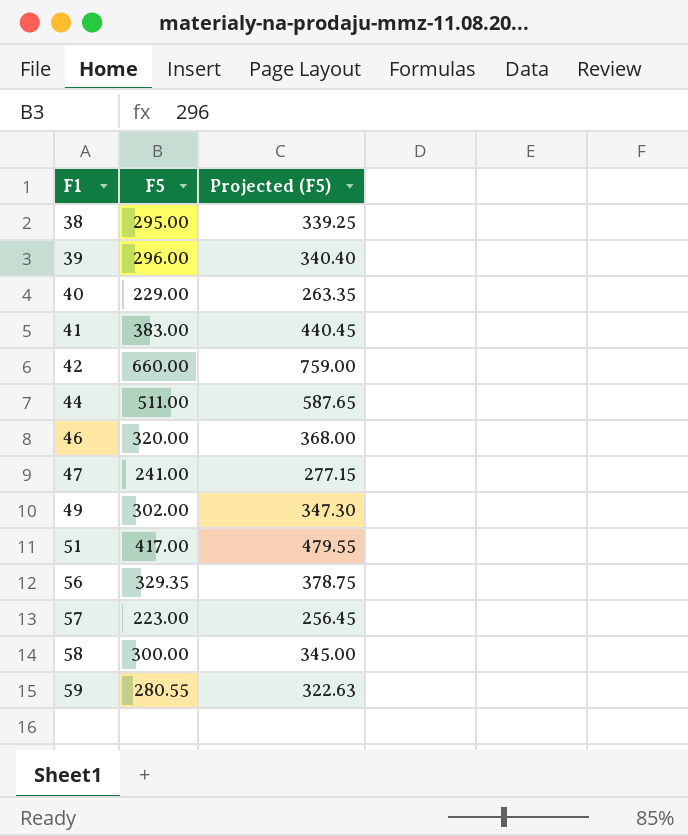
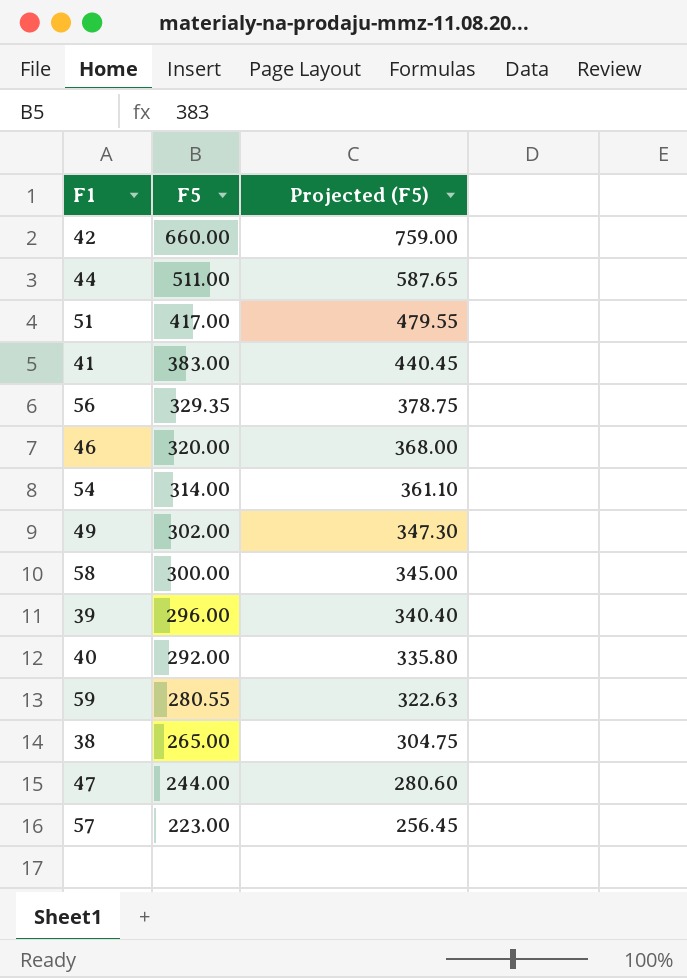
row order: F1 ascending -> F5 descending
row 54: none -> 314.00 | 361.10
40 | F5: 229.00 -> 292.00
40 | Projected (F5): 263.35 -> 335.80
38 | F5: 295.00 -> 265.00
38 | Projected (F5): 339.25 -> 304.75
47 | F5: 241.00 -> 244.00
47 | Projected (F5): 277.15 -> 280.60

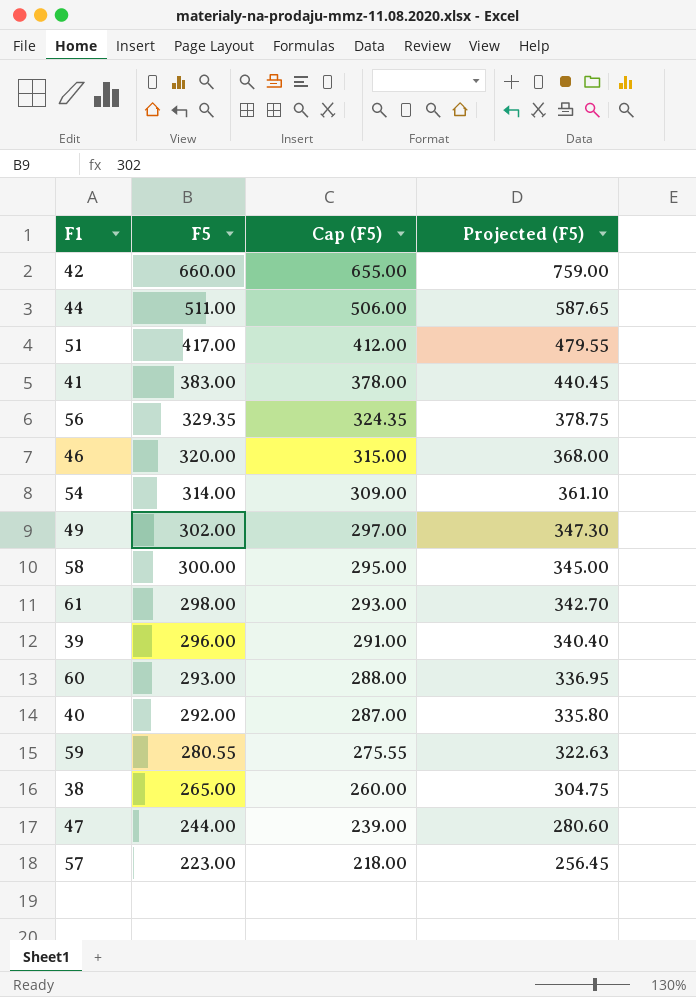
column Cap (F5) | formula: none -> [F5] - 5
row 61: none -> 298.00 | 293.00 | 342.70
row 60: none -> 293.00 | 288.00 | 336.95

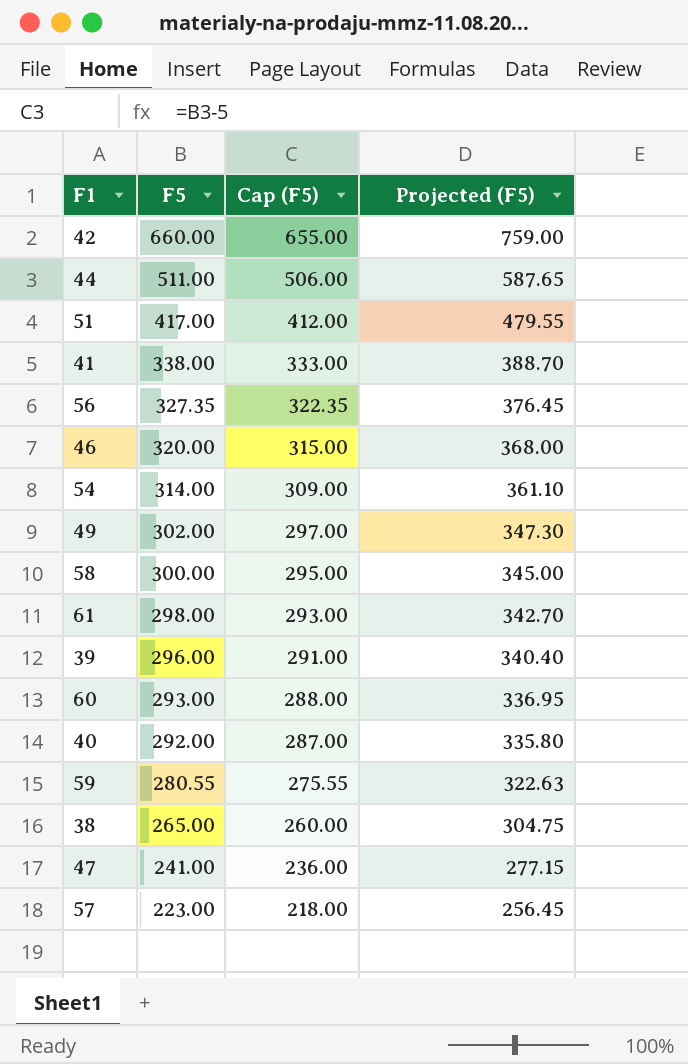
41 | F5: 383.00 -> 338.00
41 | Cap (F5): 378.00 -> 333.00
41 | Projected (F5): 440.45 -> 388.70
56 | F5: 329.35 -> 327.35
56 | Cap (F5): 324.35 -> 322.35
56 | Projected (F5): 378.75 -> 376.45
47 | F5: 244.00 -> 241.00
47 | Cap (F5): 239.00 -> 236.00
47 | Projected (F5): 280.60 -> 277.15

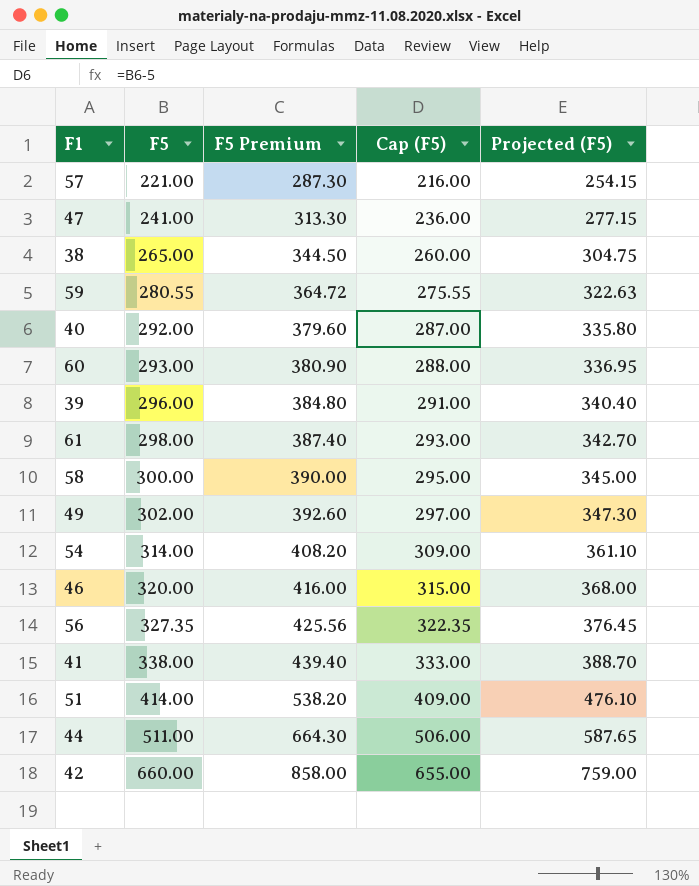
row order: F5 descending -> F5 ascending
column F5 Premium | formula: none -> [F5] * 1.3
57 | F5: 223.00 -> 221.00
57 | Cap (F5): 218.00 -> 216.00
57 | Projected (F5): 256.45 -> 254.15
51 | F5: 417.00 -> 414.00
51 | Cap (F5): 412.00 -> 409.00
51 | Projected (F5): 479.55 -> 476.10

